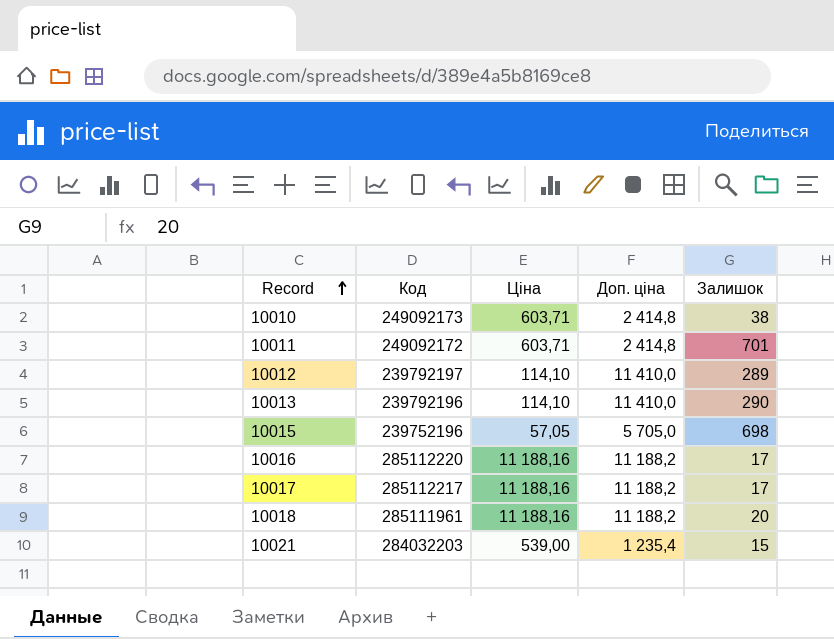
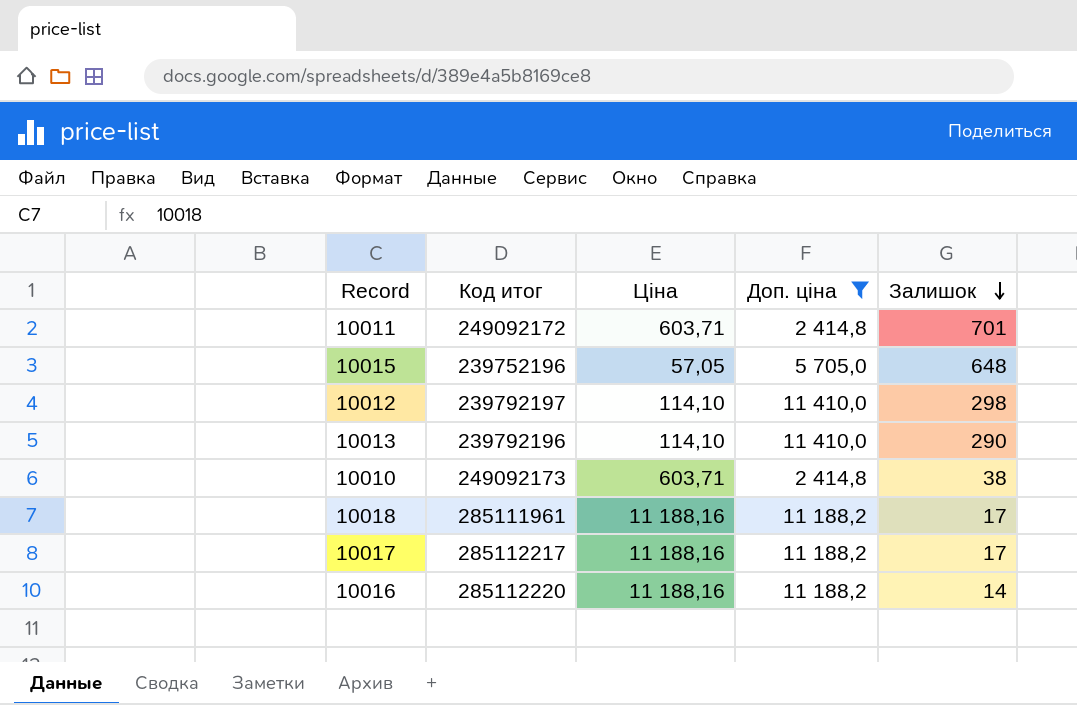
filter: none -> Доп. ціна != 1 235,4
row order: Record ascending -> Залишок descending
column name: Код -> Код итог
10015 | Залишок: 698 -> 648
10012 | Залишок: 289 -> 298
10018 | Залишок: 20 -> 17
10016 | Залишок: 17 -> 14

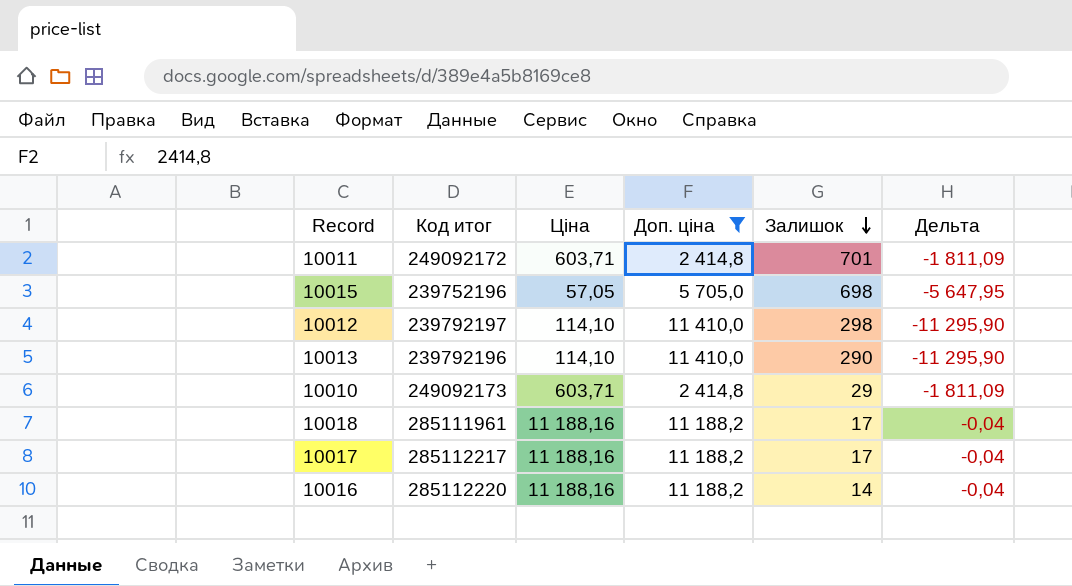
column Дельта | formula: none -> [Ціна] - [Доп. ціна]
10015 | Залишок: 648 -> 698
10010 | Залишок: 38 -> 29

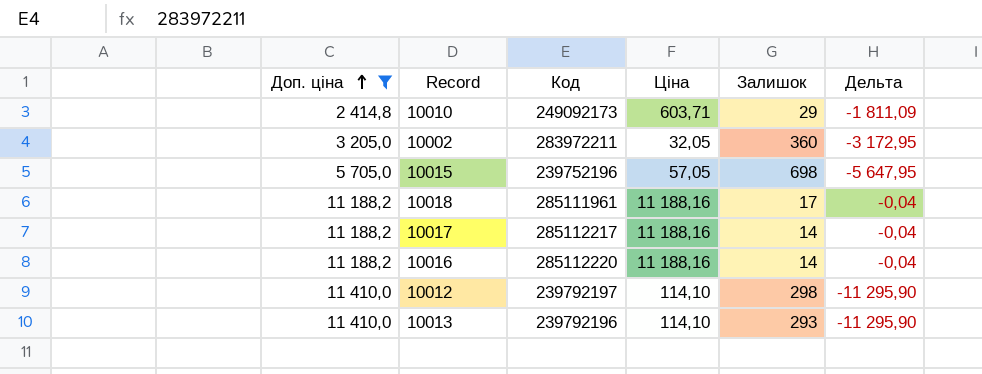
row order: Залишок descending -> Доп. ціна ascending
column Доп. ціна | position: 4 -> 1
column name: Код итог -> Код
row 10011: 249092172 | 603,71 | 2 414,8 | 701 | -1 811,09 -> none
row 10002: none -> 3 205,0 | 283972211 | 32,05 | 360 | -3 172,95
10017 | Залишок: 17 -> 14
10013 | Залишок: 290 -> 293

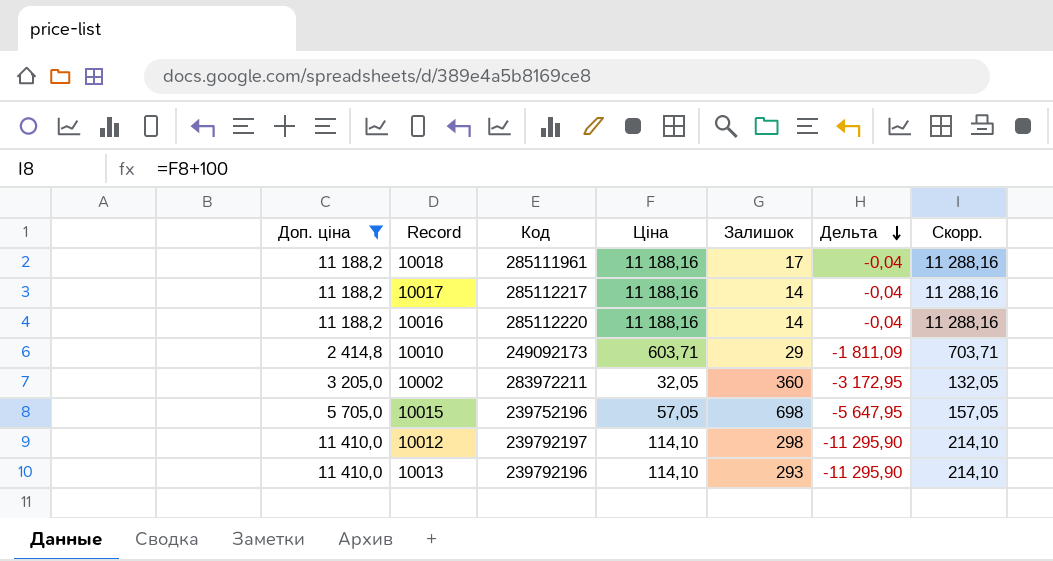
row order: Доп. ціна ascending -> Дельта descending
column Скорр. | formula: none -> [Ціна] + 100

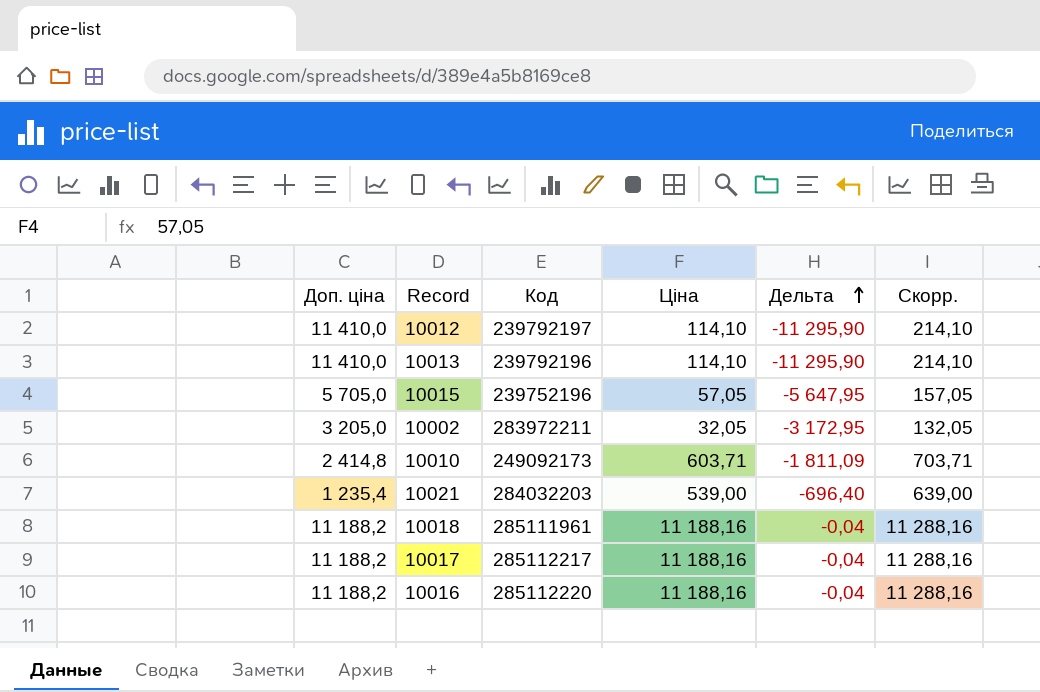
filter: Доп. ціна != 1 235,4 -> none
row order: Дельта descending -> Дельта ascending
column Залишок | position: 5 -> none

